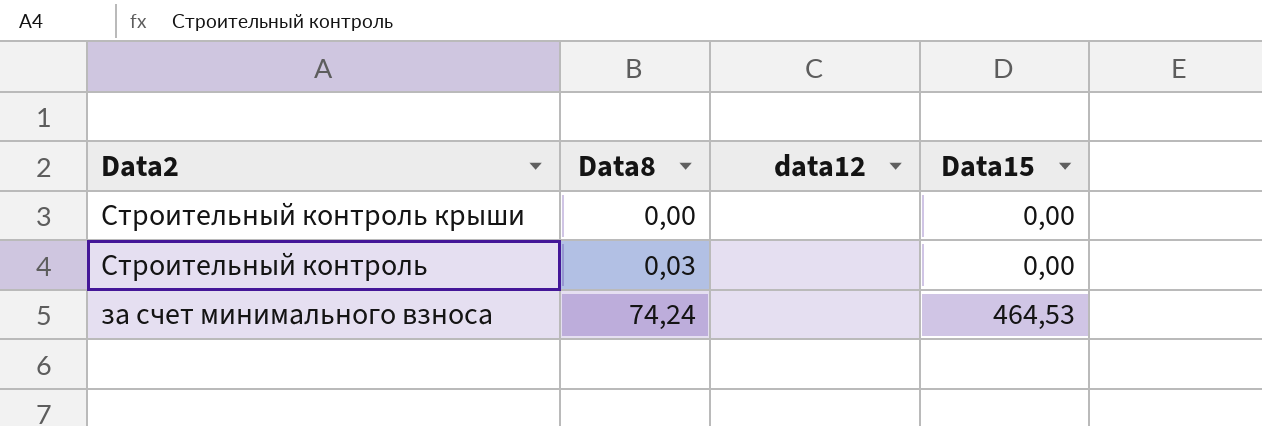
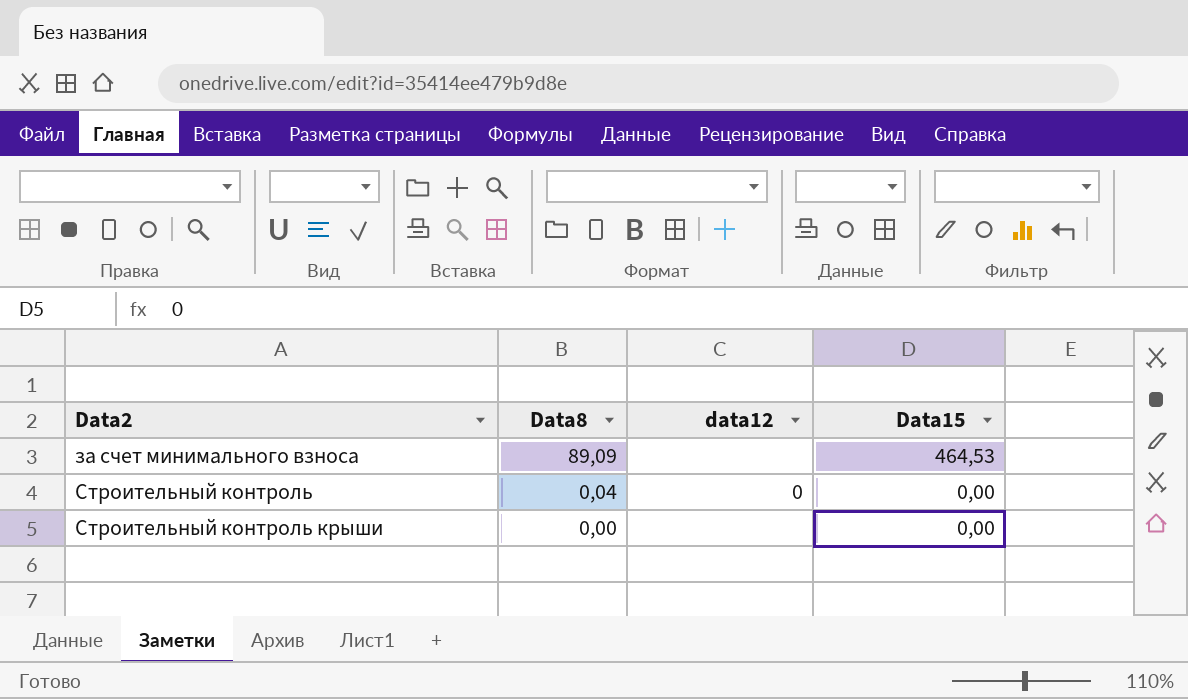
row order: Data2 descending -> Data2 ascending
за счет минимального взноса | Data8: 74,24 -> 89,09
Строительный контроль | Data8: 0,03 -> 0,04
Строительный контроль | data12: none -> 0

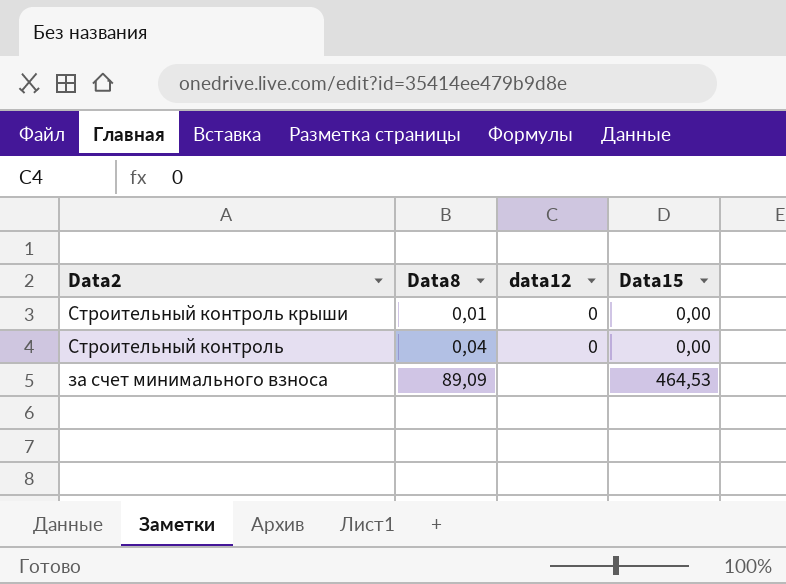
row order: Data2 ascending -> Data2 descending
Строительный контроль крыши | Data8: 0,00 -> 0,01
Строительный контроль крыши | data12: none -> 0

